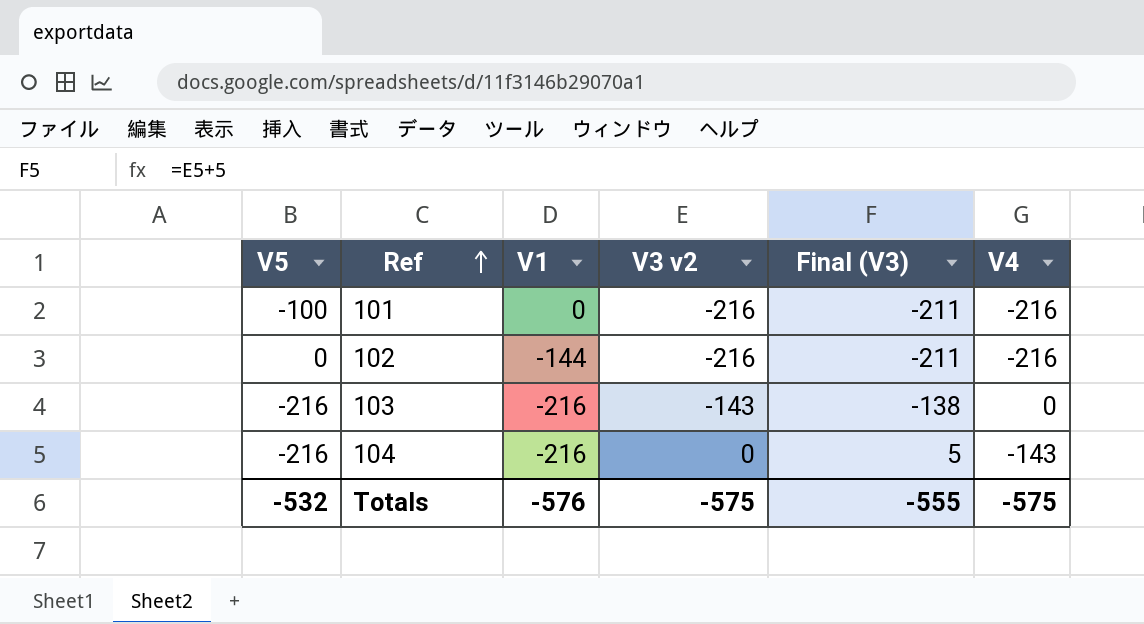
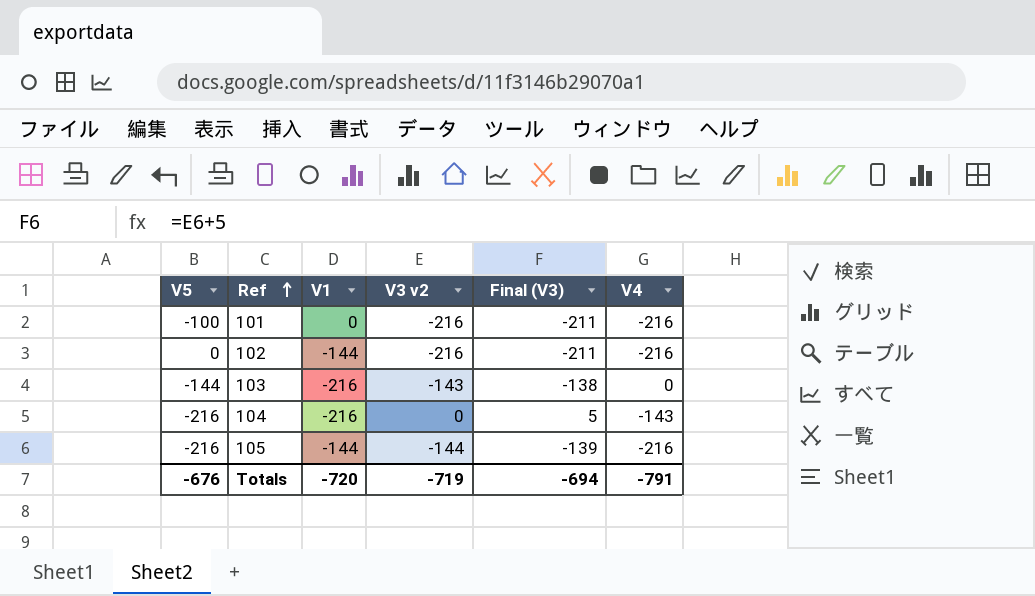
103 | V5: -216 -> -144
row 105: none -> -216 | -144 | -144 | -139 | -216
Totals | V5: -532 -> -676
Totals | V1: -576 -> -720
Totals | V3 v2: -575 -> -719
Totals | Final (V3): -555 -> -694
Totals | V4: -575 -> -791

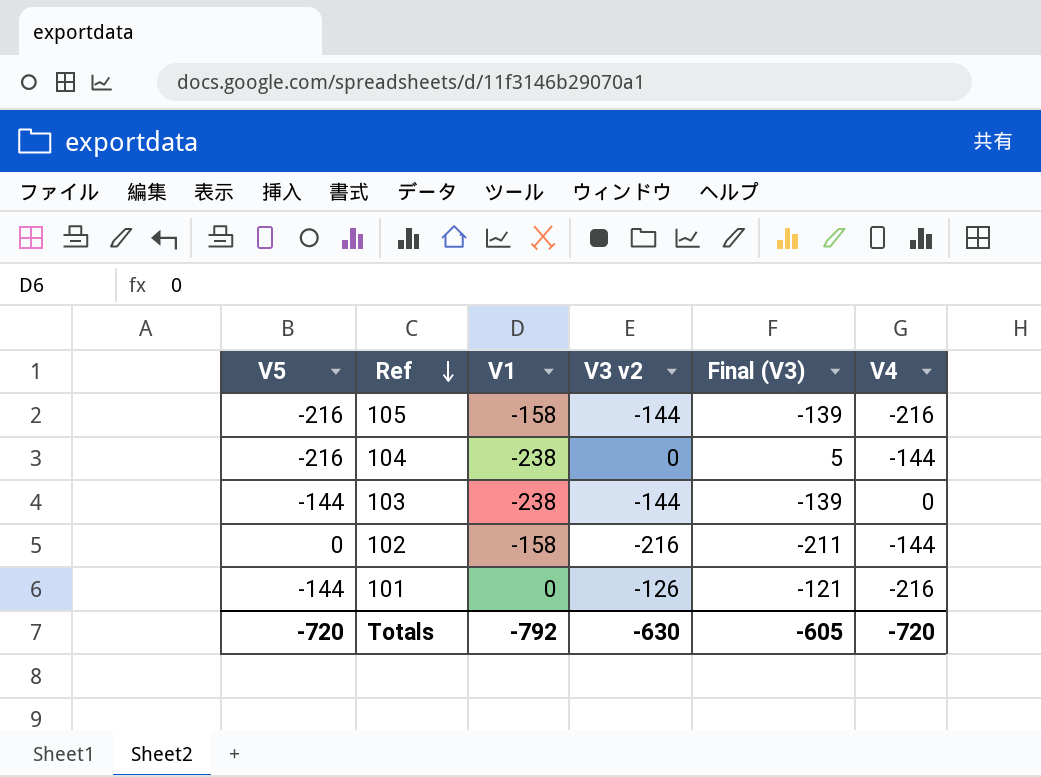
row order: Ref ascending -> Ref descending
105 | V1: -144 -> -158
104 | V1: -216 -> -238
104 | V4: -143 -> -144
103 | V1: -216 -> -238
103 | V3 v2: -143 -> -144
103 | Final (V3): -138 -> -139
102 | V1: -144 -> -158
102 | V4: -216 -> -144
101 | V5: -100 -> -144
101 | V3 v2: -216 -> -126
101 | Final (V3): -211 -> -121
Totals | V5: -676 -> -720
Totals | V1: -720 -> -792
Totals | V3 v2: -719 -> -630
Totals | Final (V3): -694 -> -605
Totals | V4: -791 -> -720

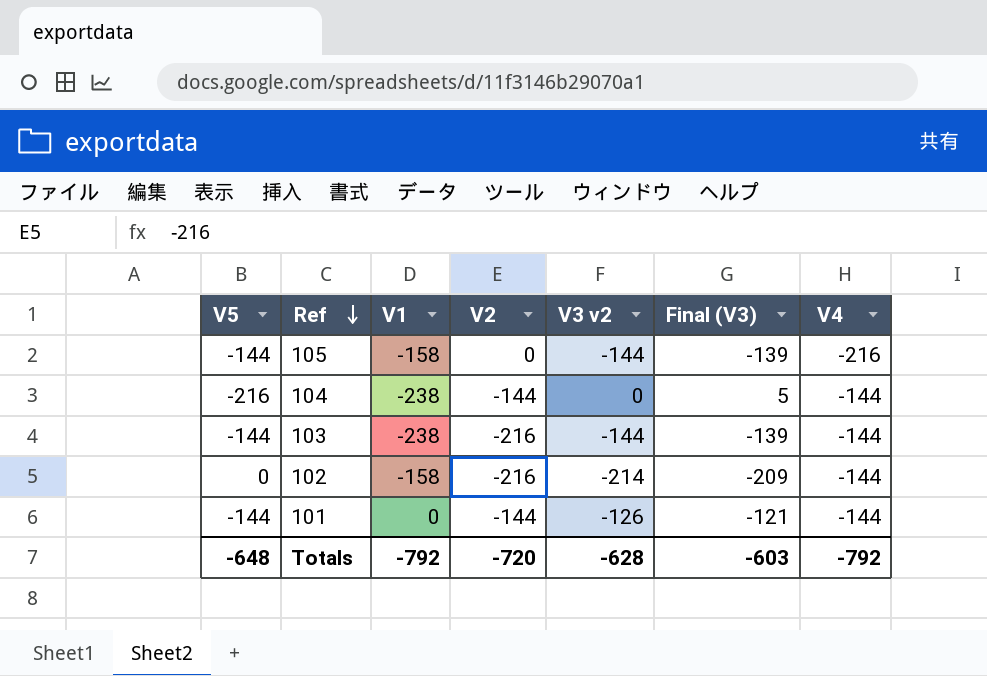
column V2 | position: none -> 4
105 | V5: -216 -> -144
103 | V4: 0 -> -144
102 | V3 v2: -216 -> -214
102 | Final (V3): -211 -> -209
101 | V4: -216 -> -144
Totals | V5: -720 -> -648
Totals | V3 v2: -630 -> -628
Totals | Final (V3): -605 -> -603
Totals | V4: -720 -> -792

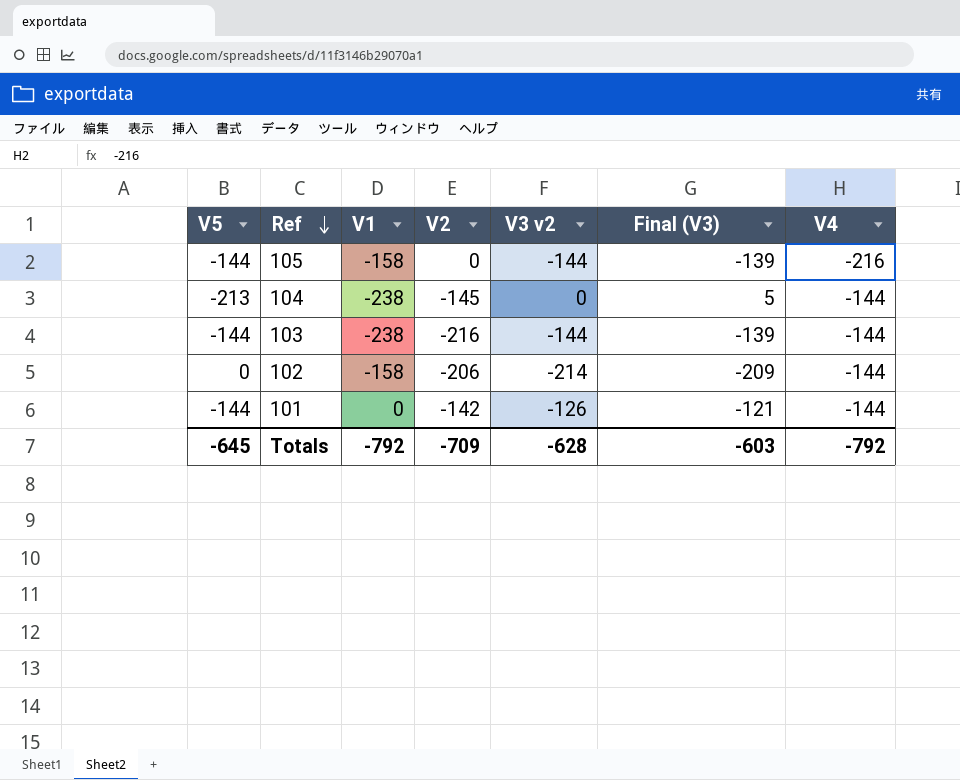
104 | V5: -216 -> -213
104 | V2: -144 -> -145
102 | V2: -216 -> -206
101 | V2: -144 -> -142
Totals | V5: -648 -> -645
Totals | V2: -720 -> -709

